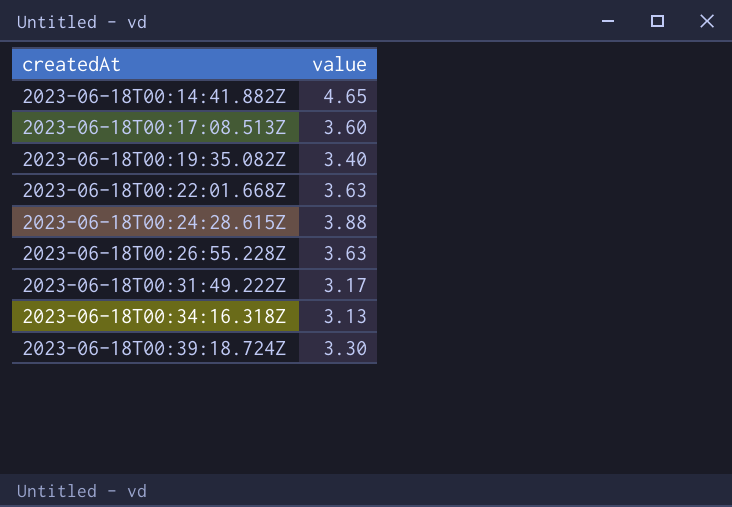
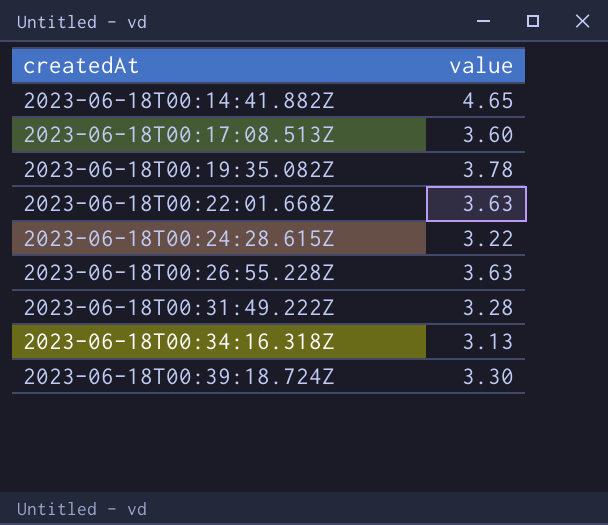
2023-06-18T00:19:35.082Z | value: 3.40 -> 3.78
2023-06-18T00:24:28.615Z | value: 3.88 -> 3.22
2023-06-18T00:31:49.222Z | value: 3.17 -> 3.28

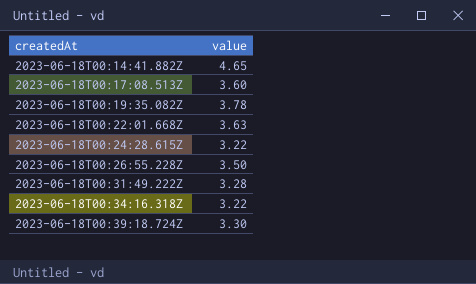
2023-06-18T00:26:55.228Z | value: 3.63 -> 3.50
2023-06-18T00:34:16.318Z | value: 3.13 -> 3.22

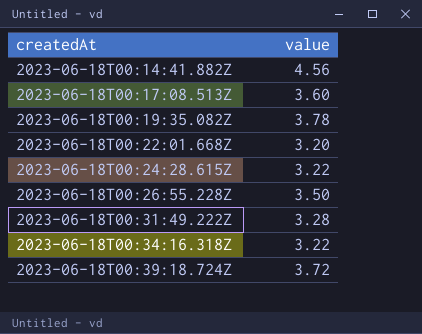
2023-06-18T00:14:41.882Z | value: 4.65 -> 4.56
2023-06-18T00:22:01.668Z | value: 3.63 -> 3.20
2023-06-18T00:39:18.724Z | value: 3.30 -> 3.72

